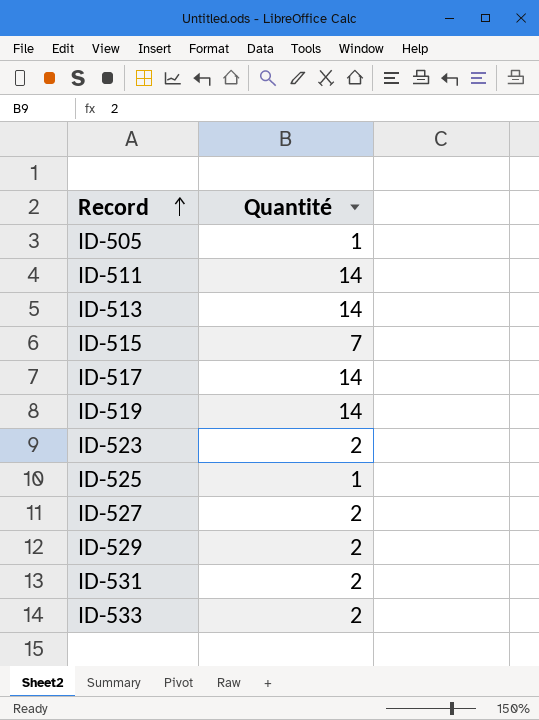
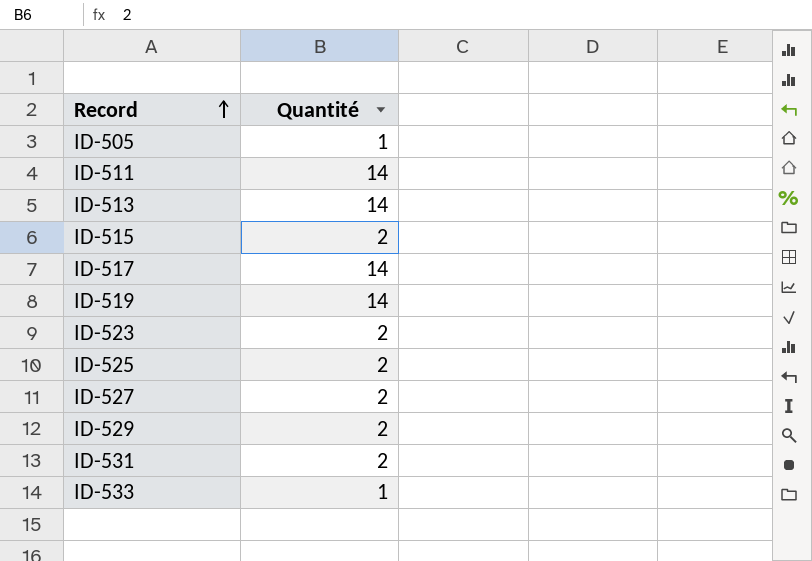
ID-515 | Quantité: 7 -> 2
ID-525 | Quantité: 1 -> 2
ID-533 | Quantité: 2 -> 1

